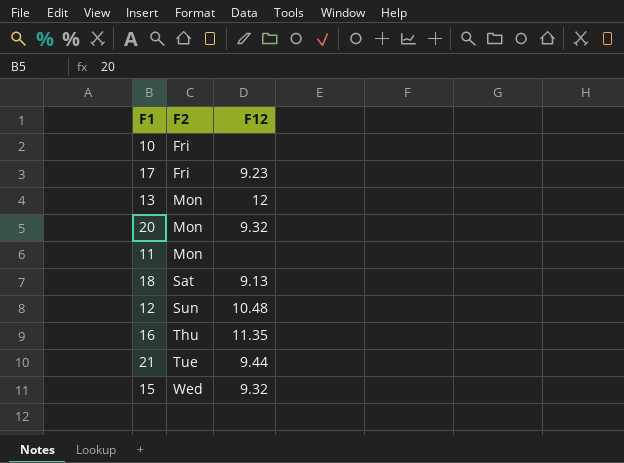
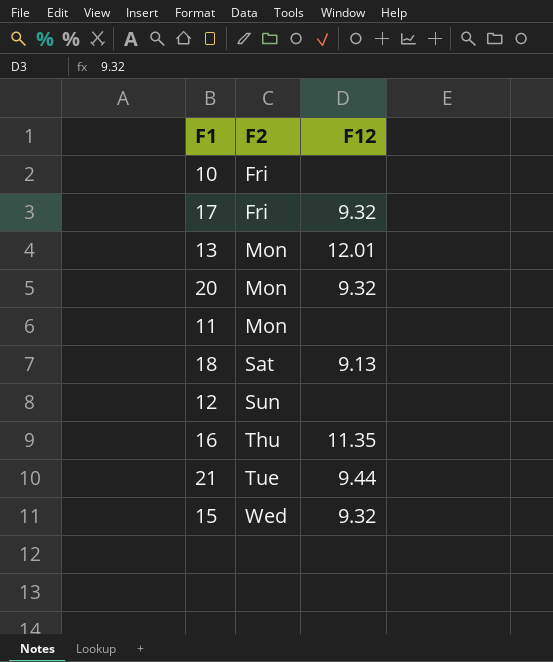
17 | F12: 9.23 -> 9.32
13 | F12: 12 -> 12.01
12 | F12: 10.48 -> none

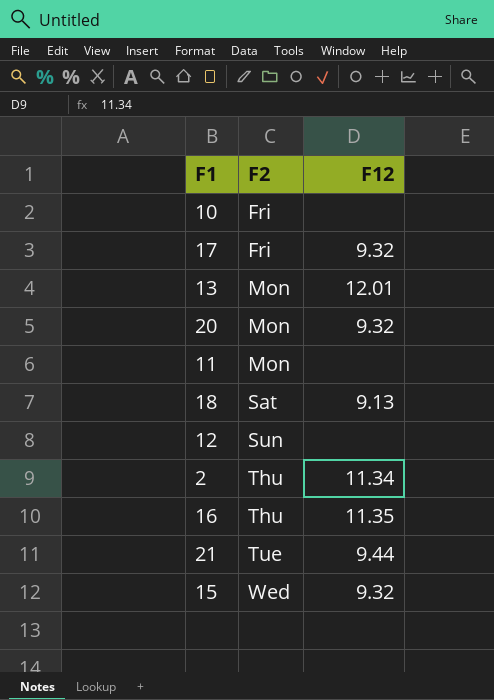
row 2: none -> Thu | 11.34

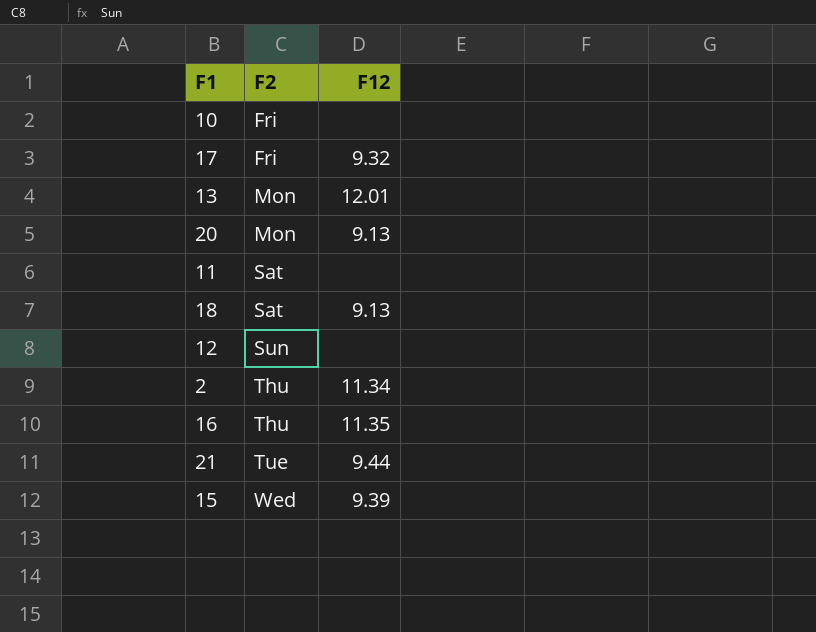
20 | F12: 9.32 -> 9.13
11 | F2: Mon -> Sat
15 | F12: 9.32 -> 9.39

